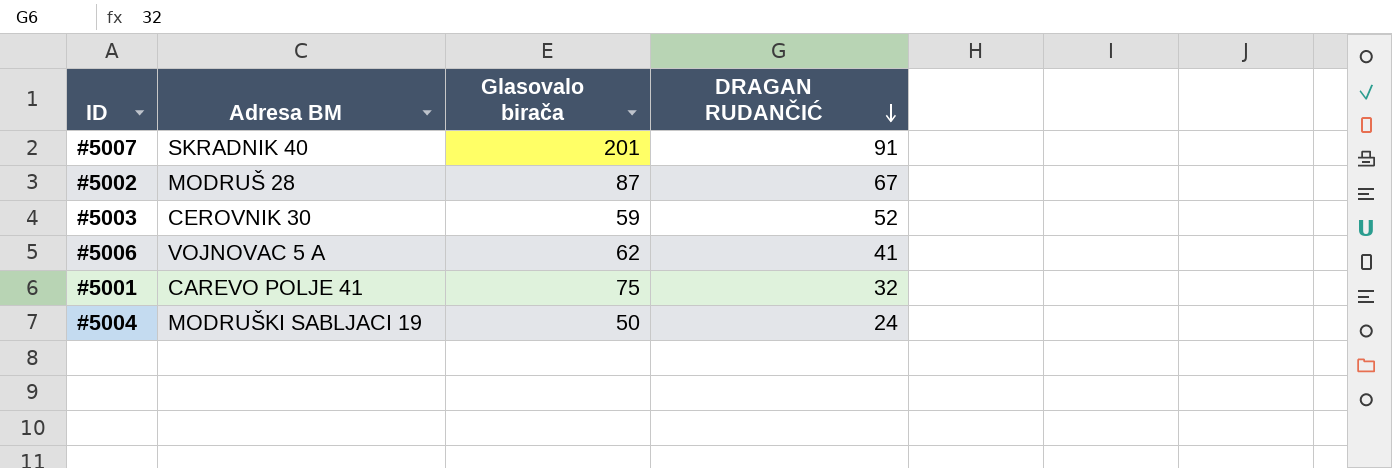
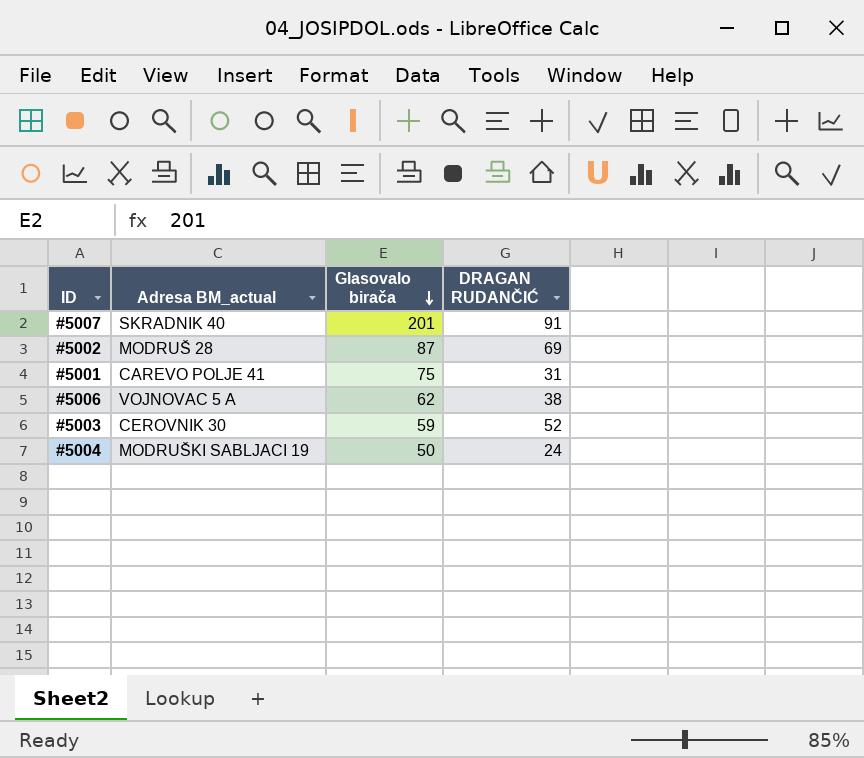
row order: DRAGAN RUDANČIĆ descending -> Glasovalo birača descending
column name: Adresa BM -> Adresa BM_actual
#5002 | DRAGAN RUDANČIĆ: 67 -> 69
#5001 | DRAGAN RUDANČIĆ: 32 -> 31
#5006 | DRAGAN RUDANČIĆ: 41 -> 38

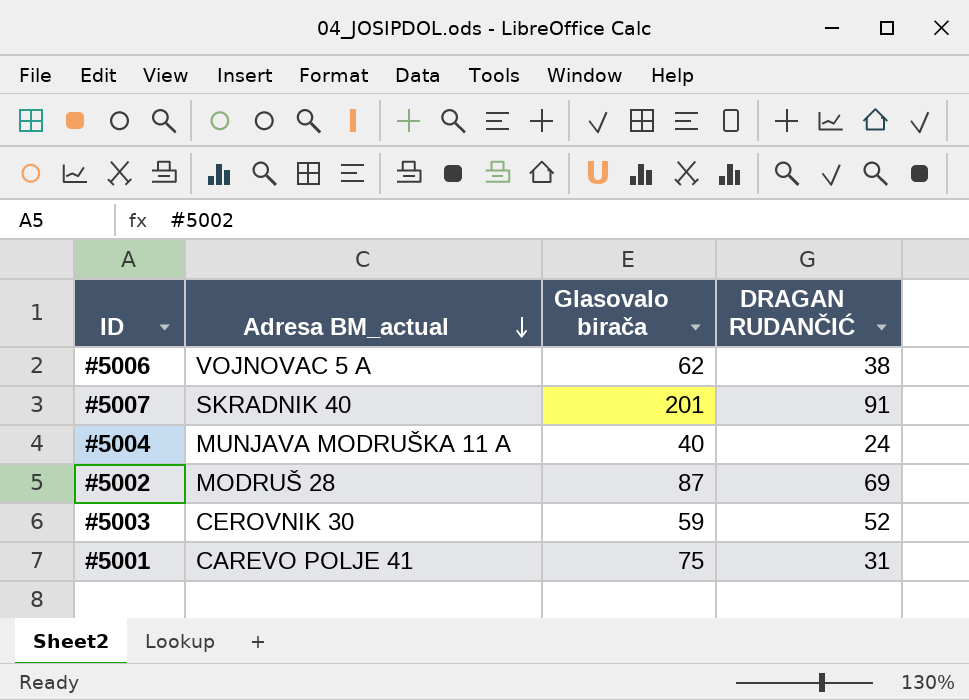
row order: Glasovalo birača descending -> Adresa BM_actual descending
#5004 | Adresa BM_actual: MODRUŠKI SABLJACI 19 -> MUNJAVA MODRUŠKA 11 A
#5004 | Glasovalo birača: 50 -> 40

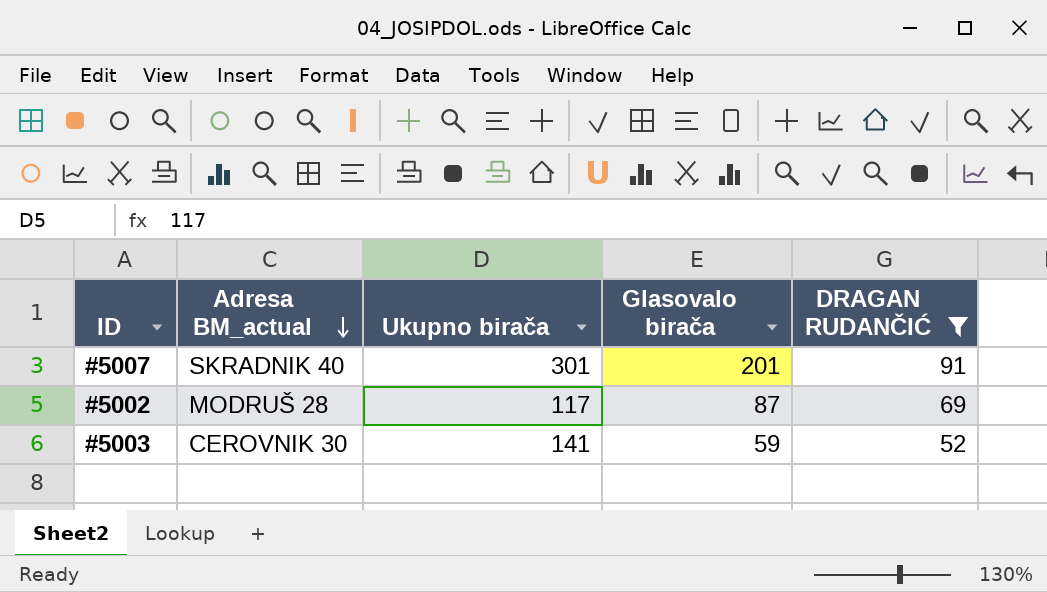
filter: none -> DRAGAN RUDANČIĆ >= 52
column Ukupno birača | position: none -> 3

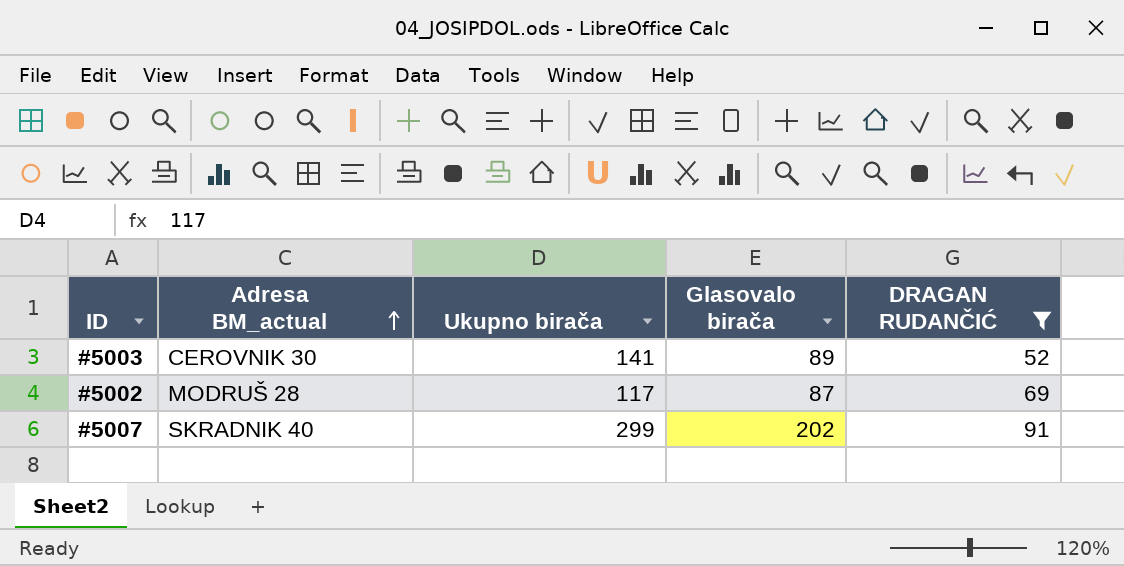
row order: Adresa BM_actual descending -> Adresa BM_actual ascending
#5003 | Glasovalo birača: 59 -> 89
#5007 | Ukupno birača: 301 -> 299
#5007 | Glasovalo birača: 201 -> 202

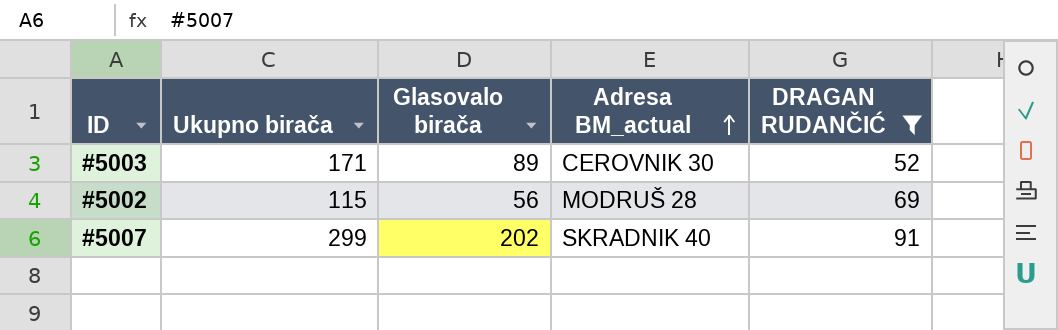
column Adresa BM_actual | position: 2 -> 4
#5003 | Ukupno birača: 141 -> 171
#5002 | Ukupno birača: 117 -> 115
#5002 | Glasovalo birača: 87 -> 56

